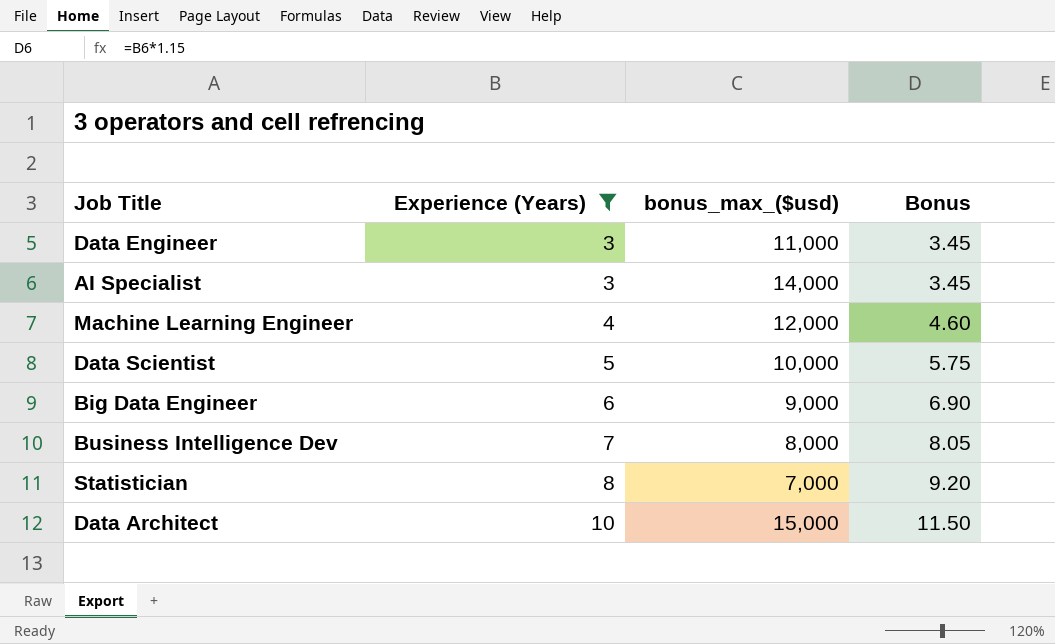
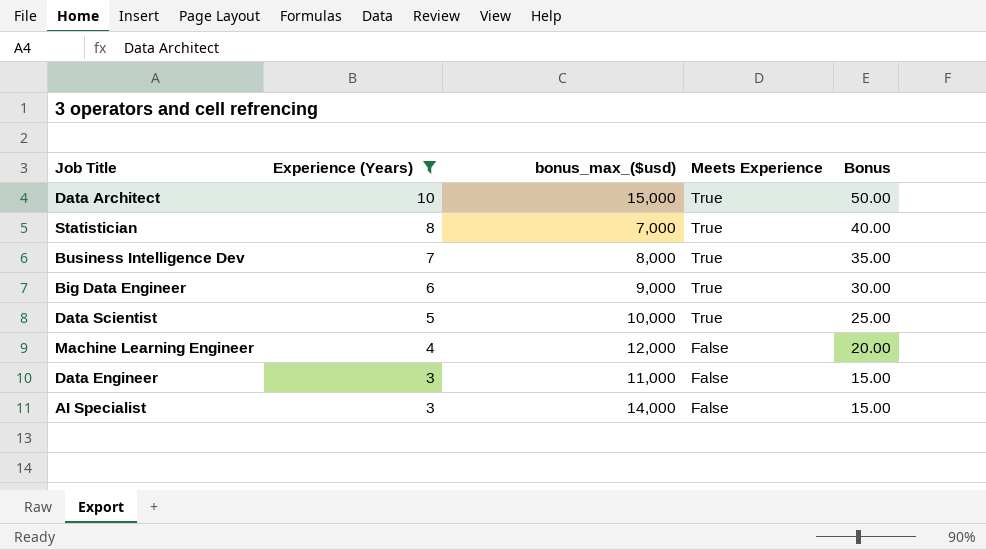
row order: Experience (Years) ascending -> Experience (Years) descending
column Meets Experience | position: none -> 4
column Bonus | formula: [Experience (Years)] * 1.15 -> [Experience (Years)] * 5

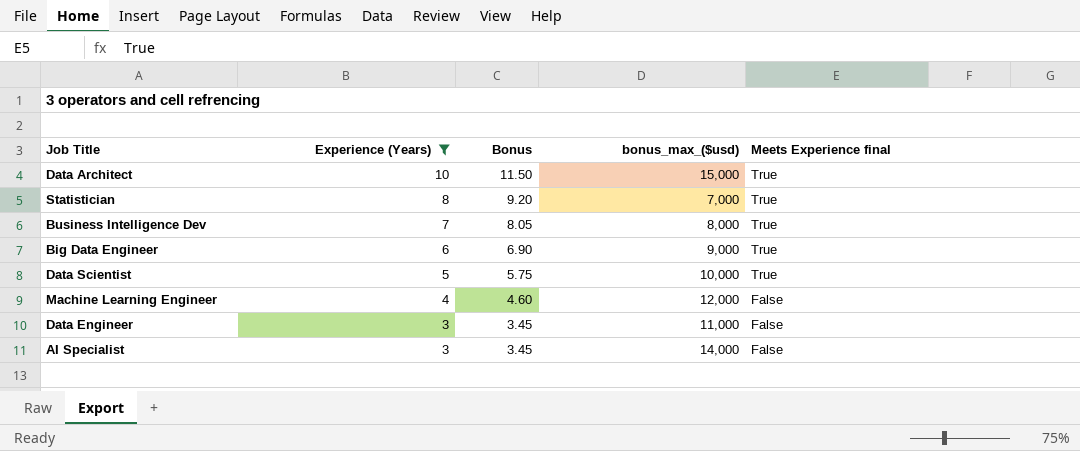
column Bonus | formula: [Experience (Years)] * 5 -> [Experience (Years)] * 1.15
column Bonus | position: 5 -> 3
column name: Meets Experience -> Meets Experience final

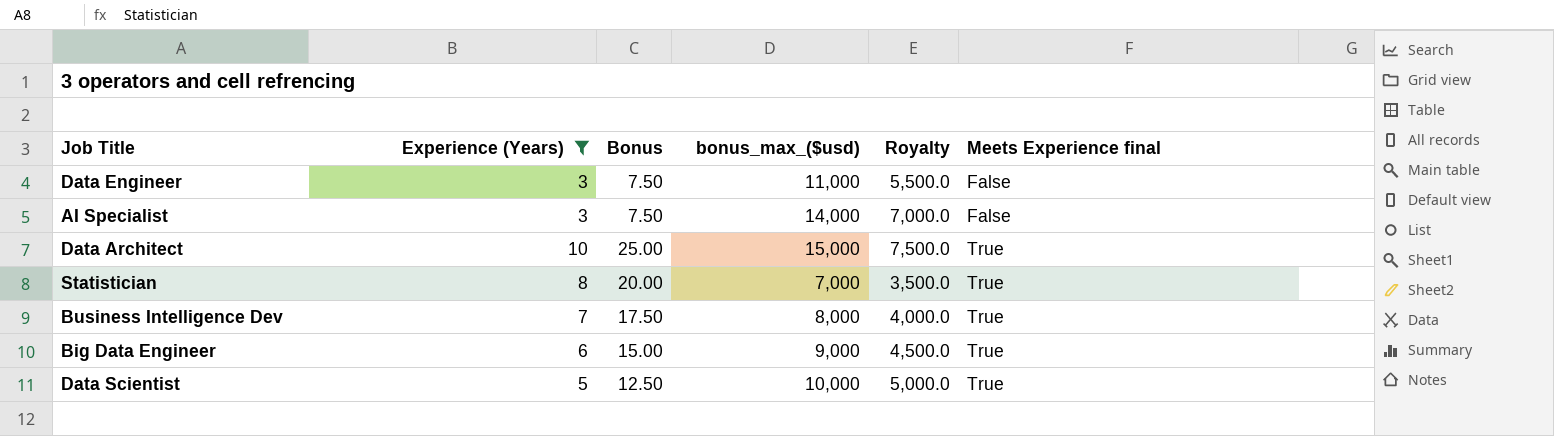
row order: Experience (Years) descending -> Meets Experience final ascending
column Bonus | formula: [Experience (Years)] * 1.15 -> [Experience (Years)] * 2.5
column Royalty | formula: none -> [bonus_max_($usd)] * 0.5
row Machine Learning Engineer: 4 | 4.60 | 12,000 | False -> none

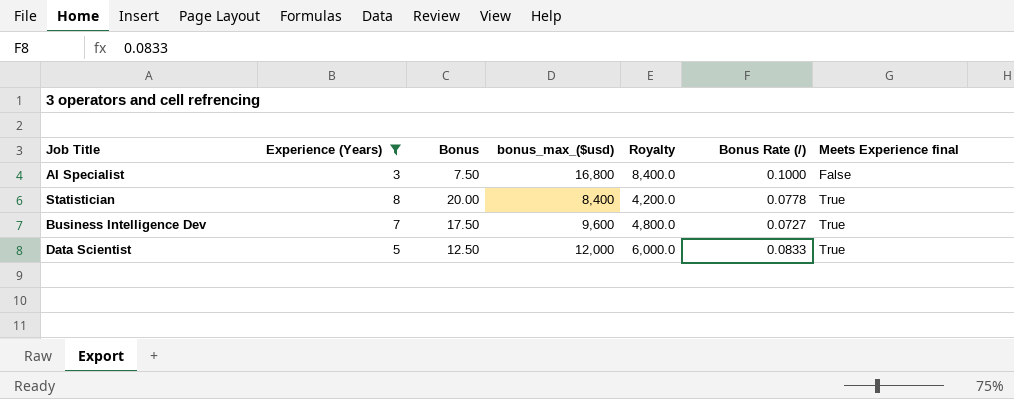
column Bonus Rate (/) | position: none -> 6
row Data Engineer: 3 | 7.50 | 11,000 | 5,500.0 | False -> none
row Data Architect: 10 | 25.00 | 15,000 | 7,500.0 | True -> none
row Big Data Engineer: 6 | 15.00 | 9,000 | 4,500.0 | True -> none
AI Specialist | bonus_max_($usd): 14,000 -> 16,800
AI Specialist | Royalty: 7,000.0 -> 8,400.0
Statistician | bonus_max_($usd): 7,000 -> 8,400
Statistician | Royalty: 3,500.0 -> 4,200.0
Business Intelligence Dev | bonus_max_($usd): 8,000 -> 9,600
Business Intelligence Dev | Royalty: 4,000.0 -> 4,800.0
Data Scientist | bonus_max_($usd): 10,000 -> 12,000
Data Scientist | Royalty: 5,000.0 -> 6,000.0

